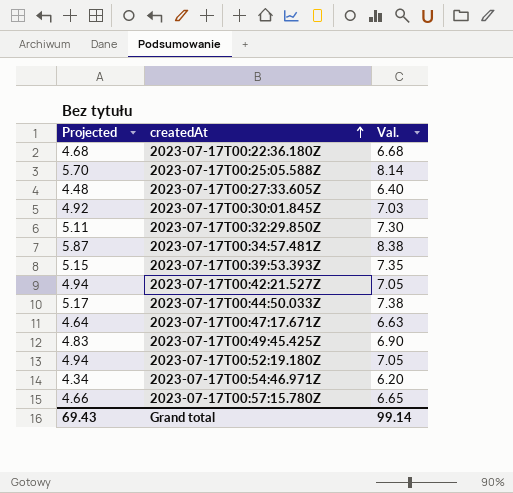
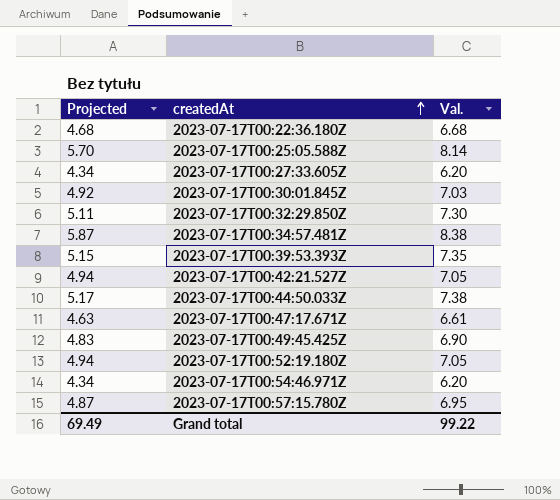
2023-07-17T00:27:33.605Z | Projected: 4.48 -> 4.34
2023-07-17T00:27:33.605Z | Val.: 6.40 -> 6.20
2023-07-17T00:47:17.671Z | Projected: 4.64 -> 4.63
2023-07-17T00:47:17.671Z | Val.: 6.63 -> 6.61
2023-07-17T00:57:15.780Z | Projected: 4.66 -> 4.87
2023-07-17T00:57:15.780Z | Val.: 6.65 -> 6.95
Grand total | Projected: 69.43 -> 69.49
Grand total | Val.: 99.14 -> 99.22

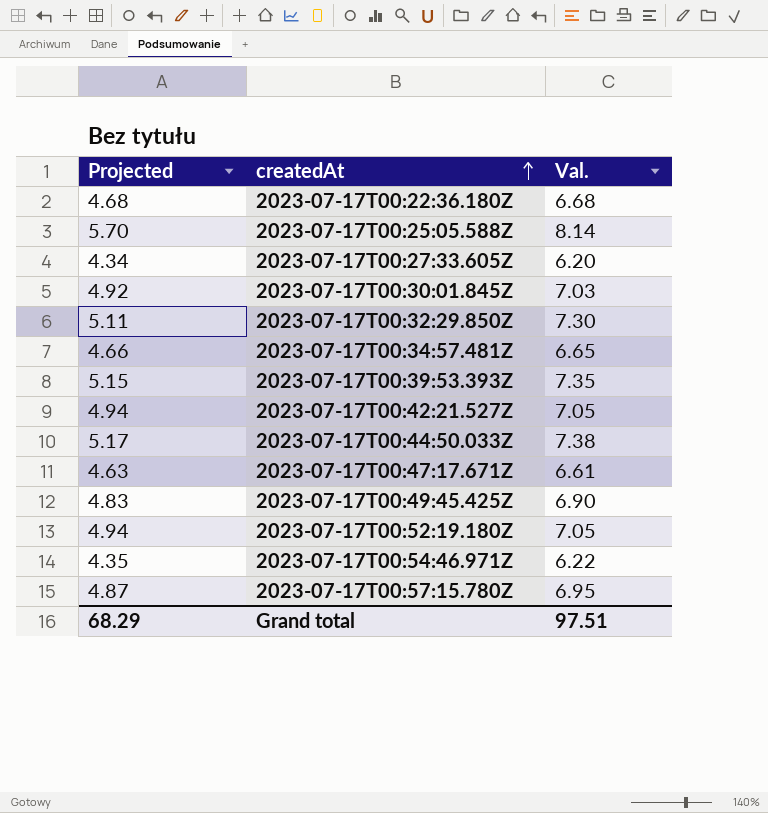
2023-07-17T00:34:57.481Z | Projected: 5.87 -> 4.66
2023-07-17T00:34:57.481Z | Val.: 8.38 -> 6.65
2023-07-17T00:54:46.971Z | Projected: 4.34 -> 4.35
2023-07-17T00:54:46.971Z | Val.: 6.20 -> 6.22
Grand total | Projected: 69.49 -> 68.29
Grand total | Val.: 99.22 -> 97.51

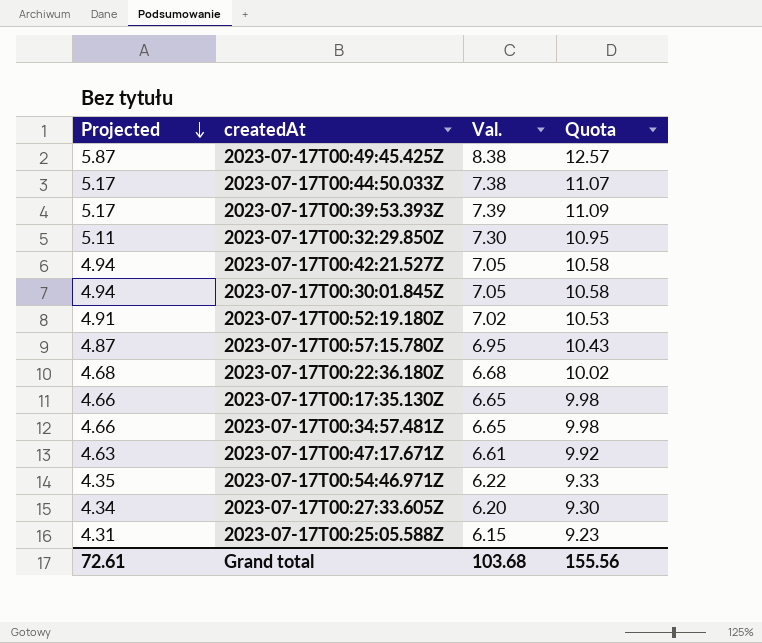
row order: createdAt ascending -> Projected descending
column Quota | formula: none -> [Val.] * 1.5
2023-07-17T00:49:45.425Z | Projected: 4.83 -> 5.87
2023-07-17T00:49:45.425Z | Val.: 6.90 -> 8.38
2023-07-17T00:39:53.393Z | Projected: 5.15 -> 5.17
2023-07-17T00:39:53.393Z | Val.: 7.35 -> 7.39
2023-07-17T00:30:01.845Z | Projected: 4.92 -> 4.94
2023-07-17T00:30:01.845Z | Val.: 7.03 -> 7.05
2023-07-17T00:52:19.180Z | Projected: 4.94 -> 4.91
2023-07-17T00:52:19.180Z | Val.: 7.05 -> 7.02
row 2023-07-17T00:17:35.130Z: none -> 4.66 | 6.65 | 9.98
2023-07-17T00:25:05.588Z | Projected: 5.70 -> 4.31
2023-07-17T00:25:05.588Z | Val.: 8.14 -> 6.15
Grand total | Projected: 68.29 -> 72.61
Grand total | Val.: 97.51 -> 103.68

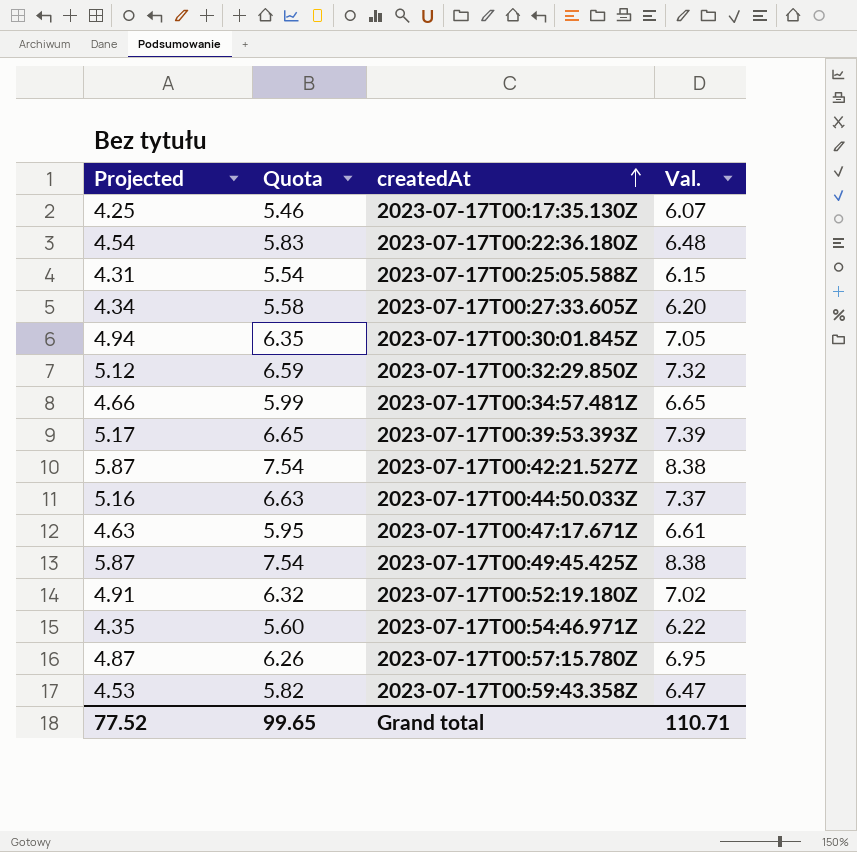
row order: Projected descending -> createdAt ascending
column Quota | formula: [Val.] * 1.5 -> [Val.] * 0.9
column Quota | position: 4 -> 2
2023-07-17T00:17:35.130Z | Projected: 4.66 -> 4.25
2023-07-17T00:17:35.130Z | Val.: 6.65 -> 6.07
2023-07-17T00:22:36.180Z | Projected: 4.68 -> 4.54
2023-07-17T00:22:36.180Z | Val.: 6.68 -> 6.48
2023-07-17T00:32:29.850Z | Projected: 5.11 -> 5.12
2023-07-17T00:32:29.850Z | Val.: 7.30 -> 7.32
2023-07-17T00:42:21.527Z | Projected: 4.94 -> 5.87
2023-07-17T00:42:21.527Z | Val.: 7.05 -> 8.38
2023-07-17T00:44:50.033Z | Projected: 5.17 -> 5.16
2023-07-17T00:44:50.033Z | Val.: 7.38 -> 7.37
row 2023-07-17T00:59:43.358Z: none -> 4.53 | 5.82 | 6.47
Grand total | Projected: 72.61 -> 77.52
Grand total | Quota: 155.56 -> 99.65
Grand total | Val.: 103.68 -> 110.71

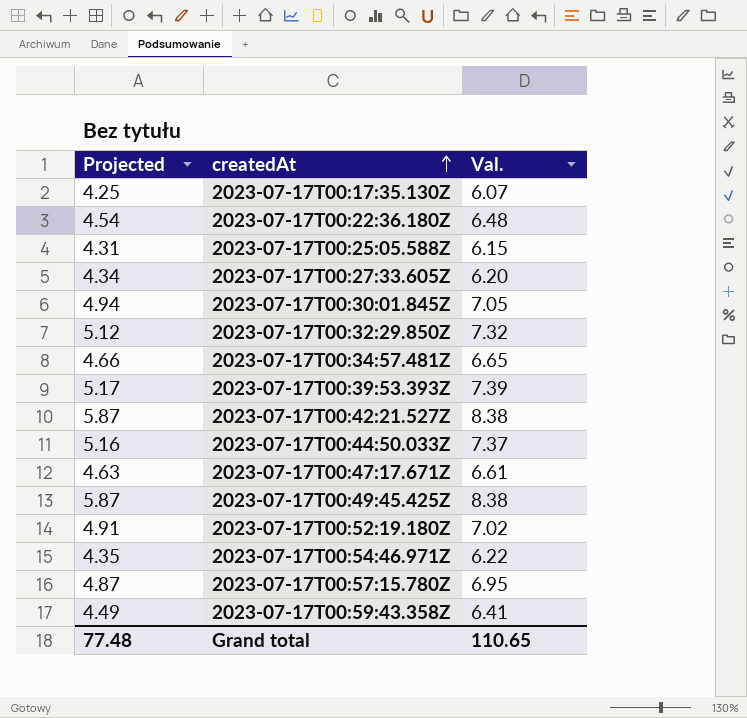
column Quota | formula: [Val.] * 0.9 -> none
2023-07-17T00:59:43.358Z | Projected: 4.53 -> 4.49
2023-07-17T00:59:43.358Z | Val.: 6.47 -> 6.41
Grand total | Projected: 77.52 -> 77.48
Grand total | Val.: 110.71 -> 110.65

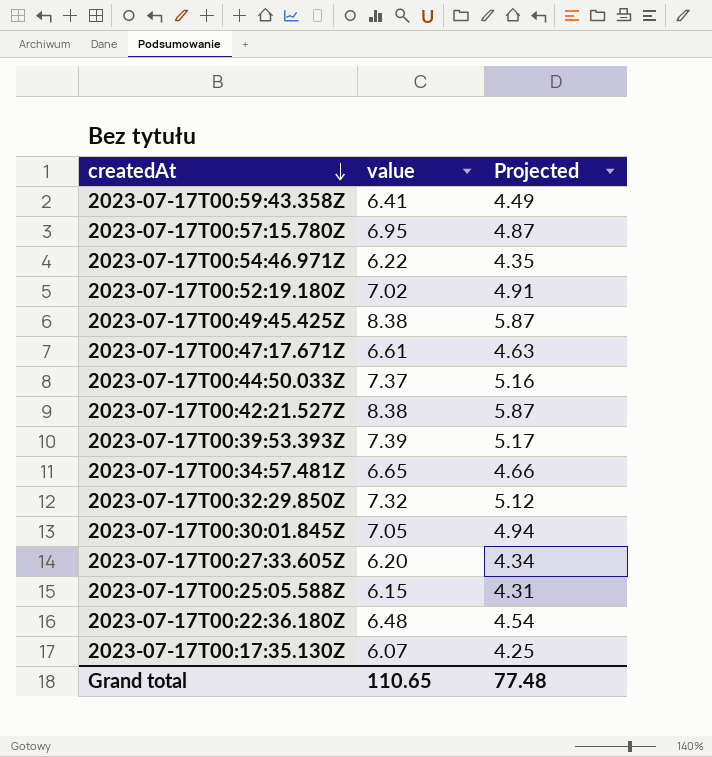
row order: createdAt ascending -> createdAt descending
column name: Val. -> value
column Projected | position: 1 -> 3

